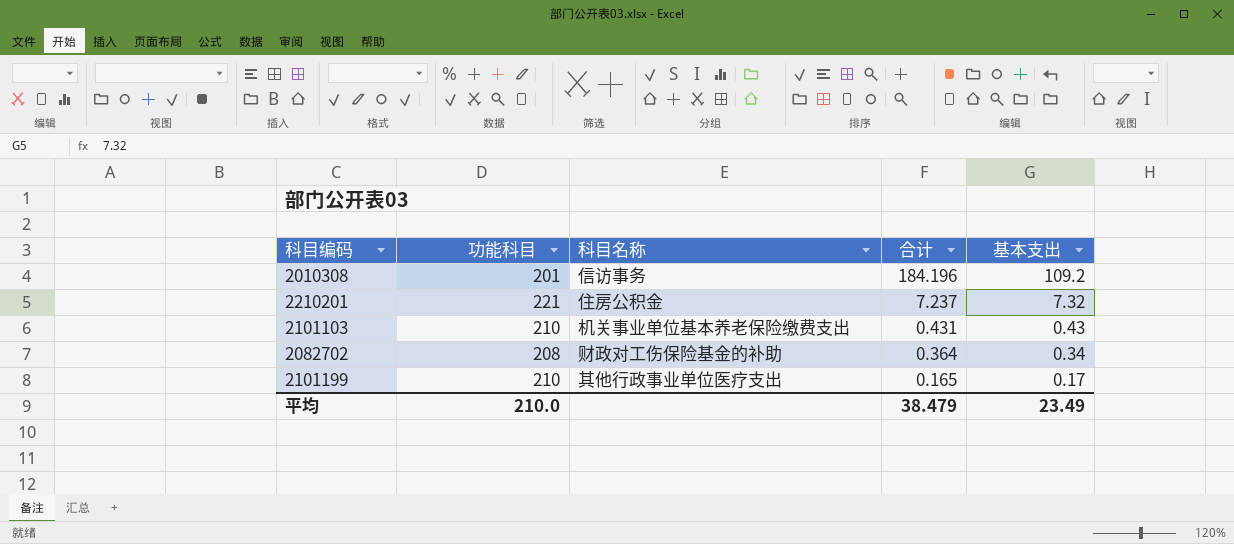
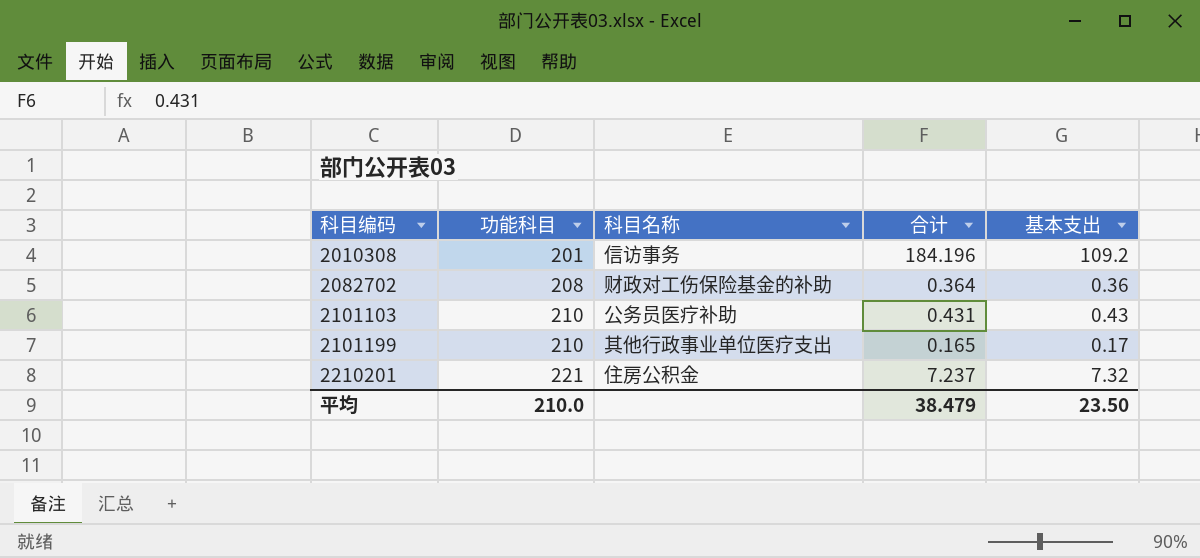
row order: 合计 descending -> 科目编码 ascending
2082702 | 基本支出: 0.34 -> 0.36
2101103 | 科目名称: 机关事业单位基本养老保险缴费支出 -> 公务员医疗补助
平均 | 基本支出: 23.49 -> 23.50

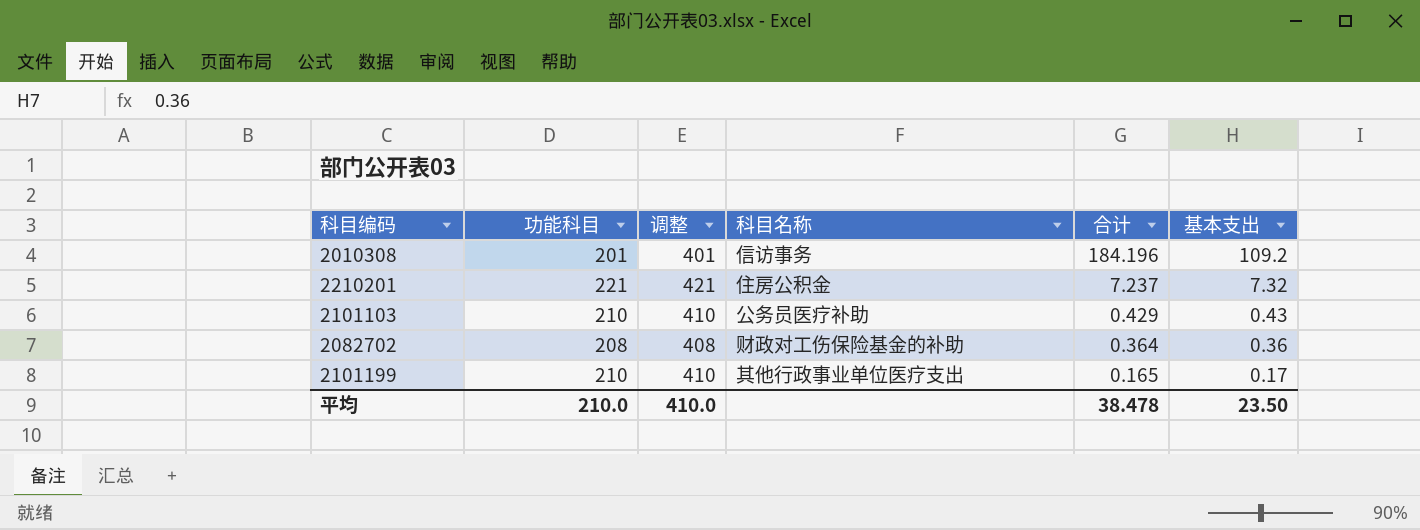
row order: 科目编码 ascending -> 合计 descending
column 调整 | formula: none -> [功能科目] + 200
2101103 | 合计: 0.431 -> 0.429
平均 | 合计: 38.479 -> 38.478

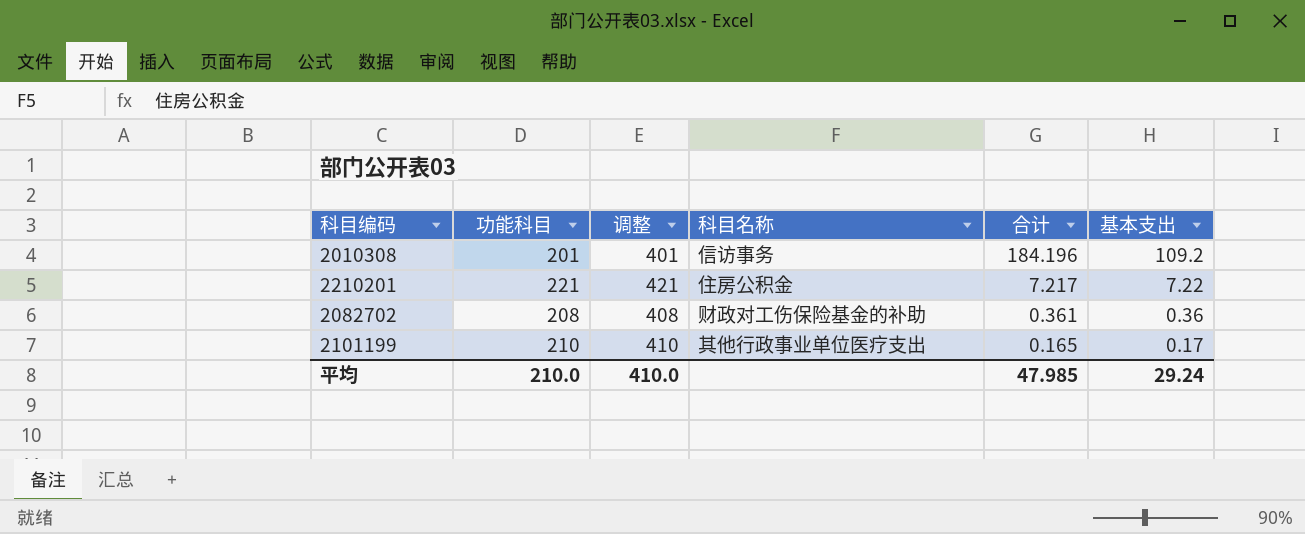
row 2101103: 210 | 410 | 公务员医疗补助 | 0.429 | 0.43 -> none
2210201 | 合计: 7.237 -> 7.217
2210201 | 基本支出: 7.32 -> 7.22
2082702 | 合计: 0.364 -> 0.361
平均 | 合计: 38.478 -> 47.985
平均 | 基本支出: 23.50 -> 29.24

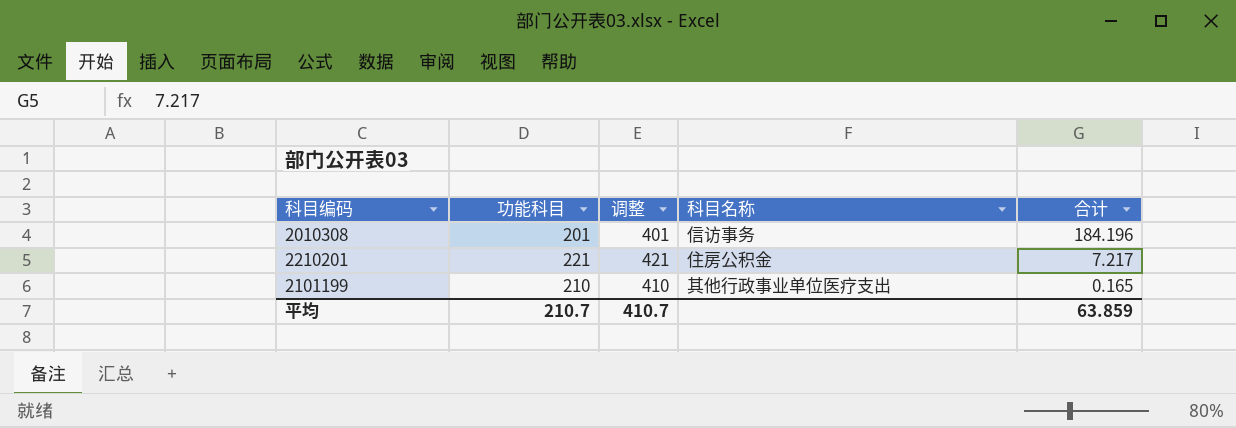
column 基本支出 | position: 6 -> none
row 2082702: 208 | 408 | 财政对工伤保险基金的补助 | 0.361 | 0.36 -> none
平均 | 功能科目: 210.0 -> 210.7
平均 | 调整: 410.0 -> 410.7
平均 | 合计: 47.985 -> 63.859

